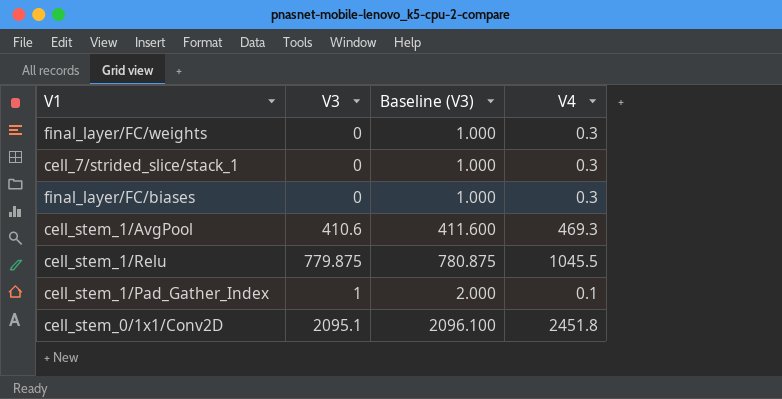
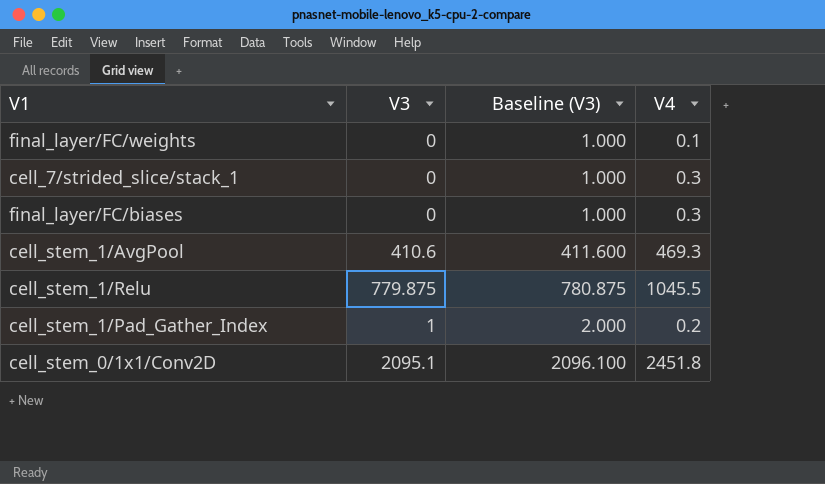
final_layer/FC/weights | V4: 0.3 -> 0.1
cell_stem_1/Pad_Gather_Index | V4: 0.1 -> 0.2

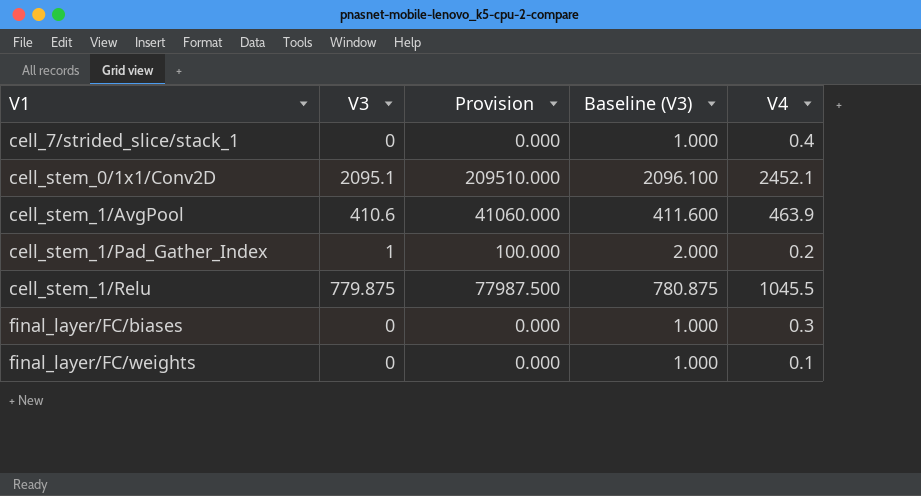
row order: none -> V1 ascending
column Provision | formula: none -> [V3] * 100
cell_7/strided_slice/stack_1 | V4: 0.3 -> 0.4
cell_stem_0/1x1/Conv2D | V4: 2451.8 -> 2452.1
cell_stem_1/AvgPool | V4: 469.3 -> 463.9

